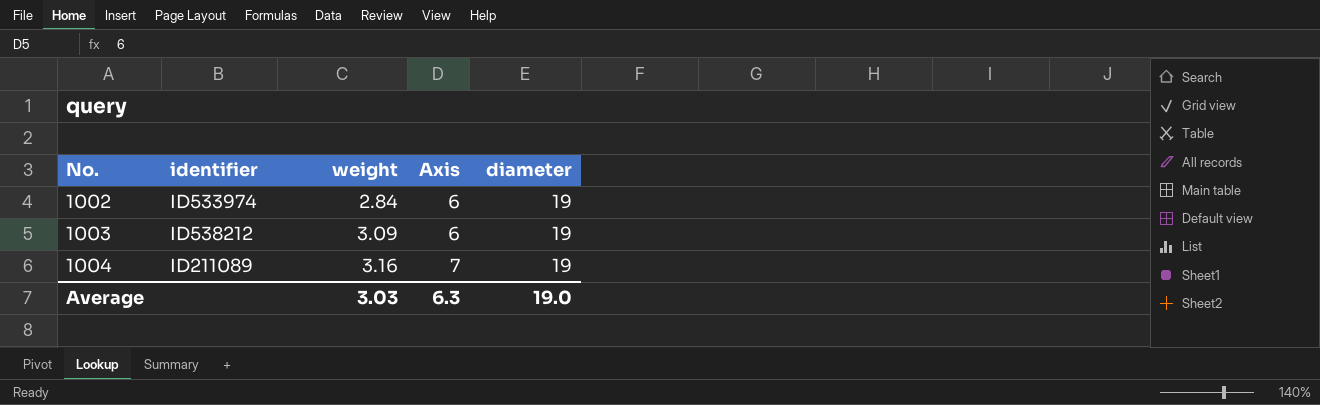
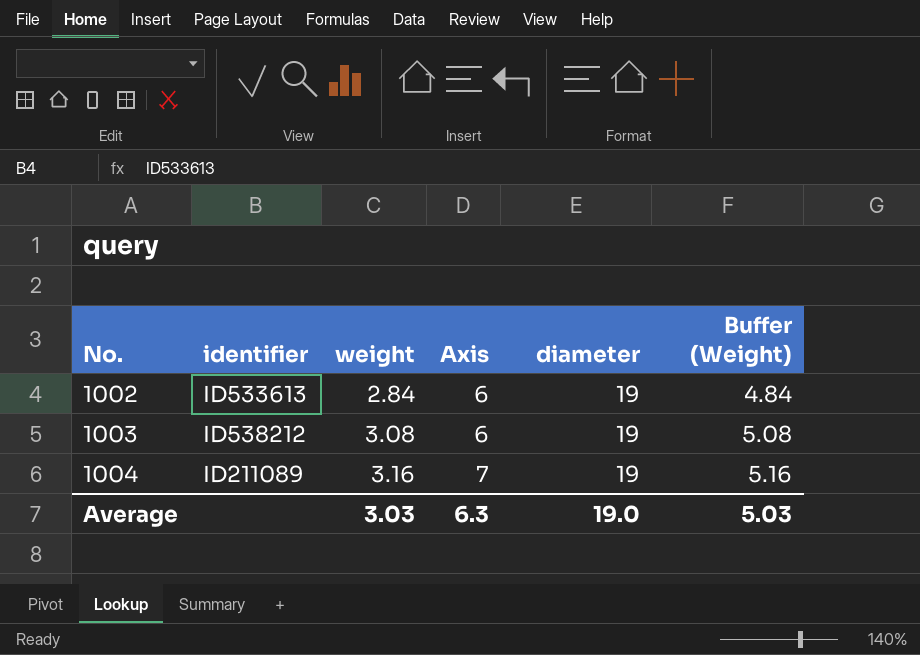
column Buffer (Weight) | formula: none -> [weight] + 2
1002 | identifier: ID533974 -> ID533613
1003 | weight: 3.09 -> 3.08

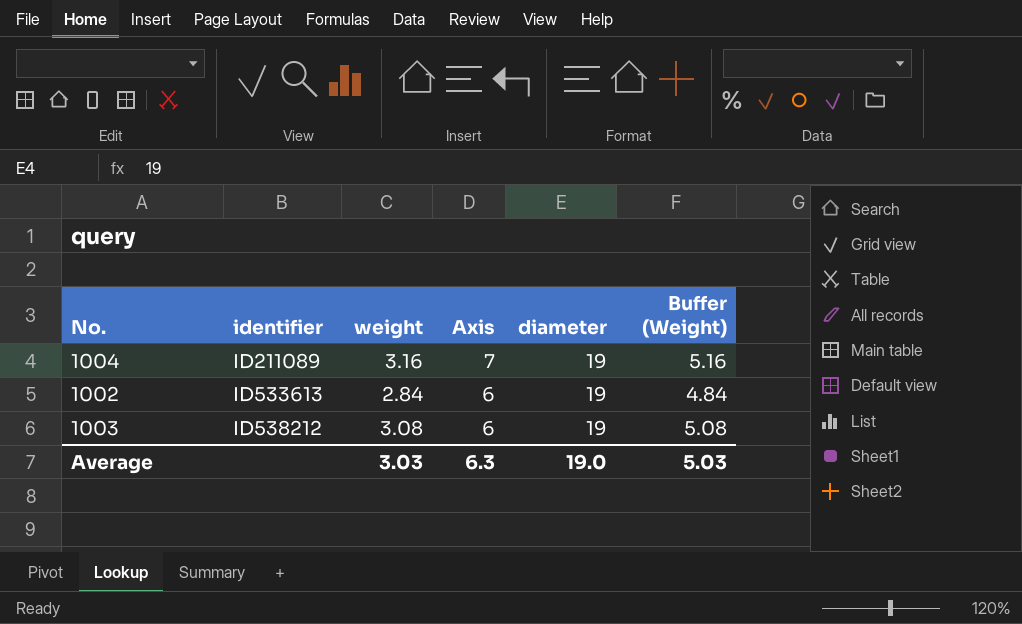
row order: No. ascending -> identifier ascending

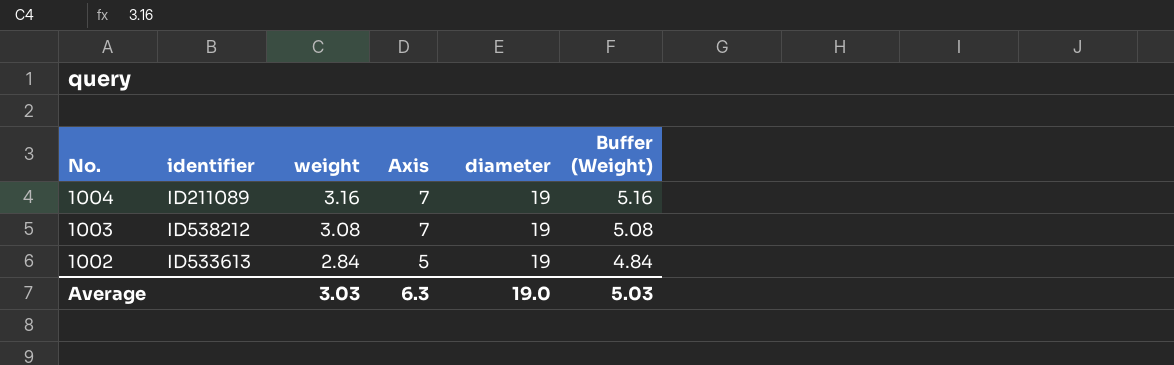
row order: identifier ascending -> No. descending
1003 | Axis: 6 -> 7
1002 | Axis: 6 -> 5

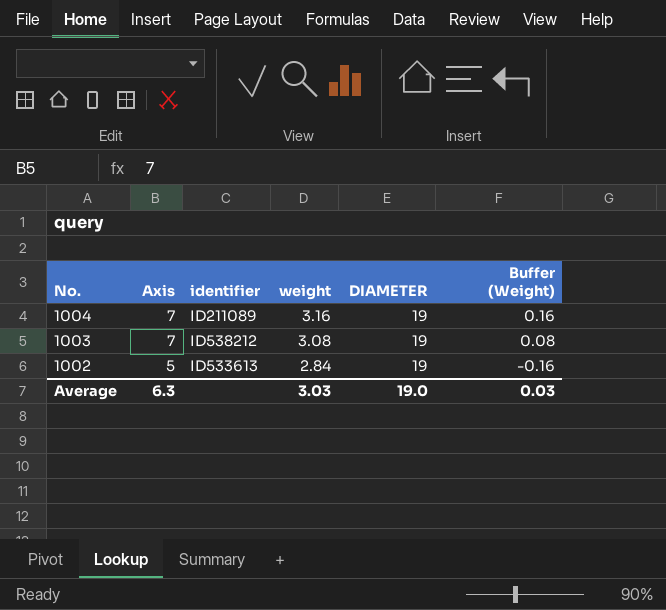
column Axis | position: 4 -> 2
column name: diameter -> DIAMETER
column Buffer (Weight) | formula: [weight] + 2 -> [weight] - 3
Average | Buffer (Weight): 5.03 -> 0.03

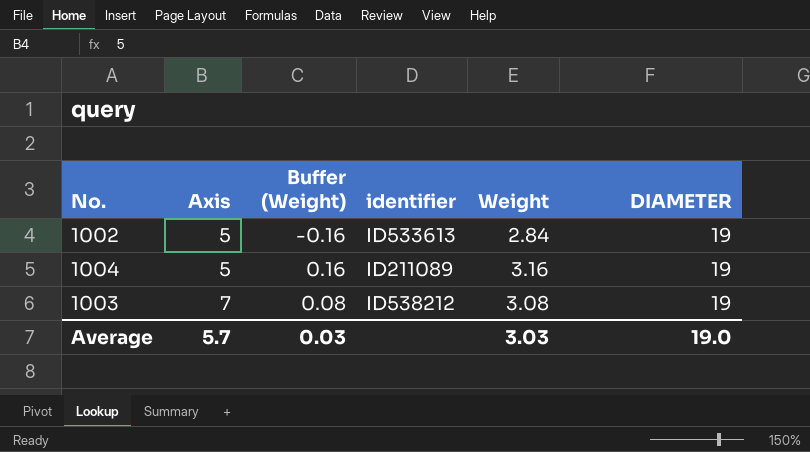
row order: No. descending -> Axis ascending
column Buffer (Weight) | position: 6 -> 3
column name: weight -> Weight
1004 | Axis: 7 -> 5
Average | Axis: 6.3 -> 5.7

